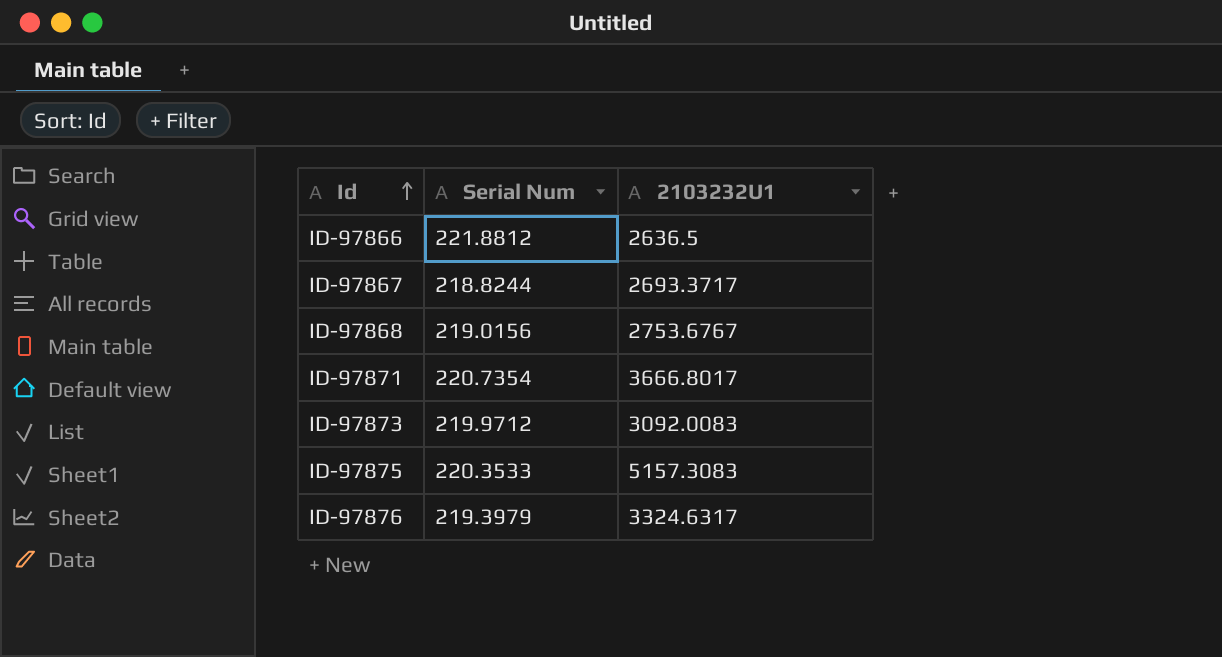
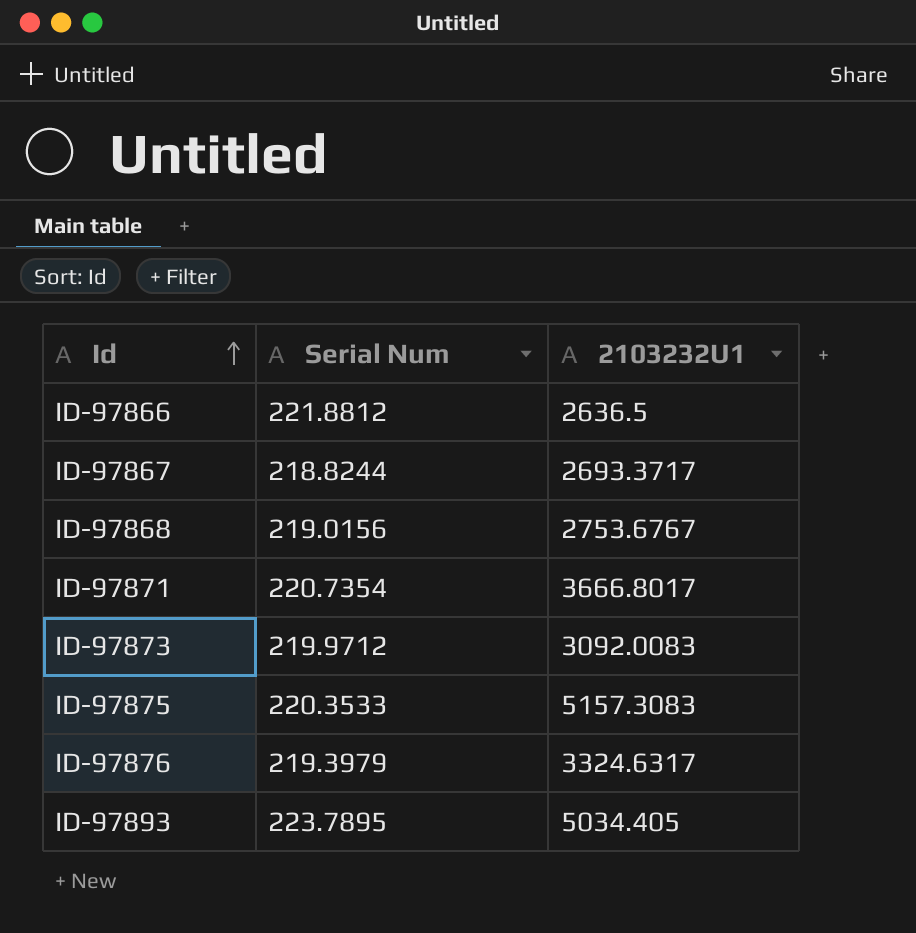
row ID-97893: none -> 223.7895 | 5034.405

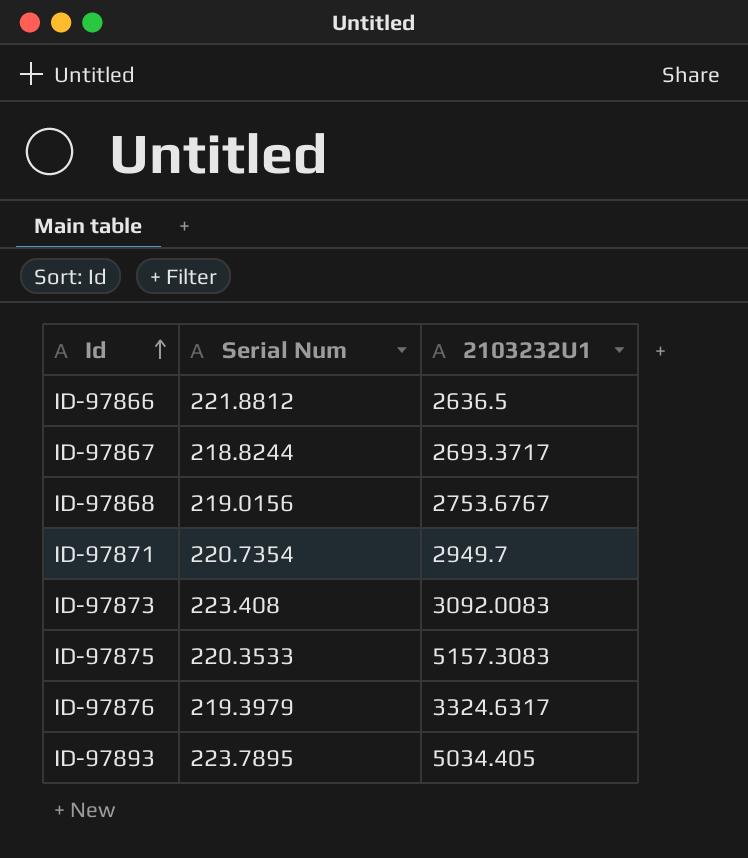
ID-97871 | 2103232U1: 3666.8017 -> 2949.7
ID-97873 | Serial Num: 219.9712 -> 223.408

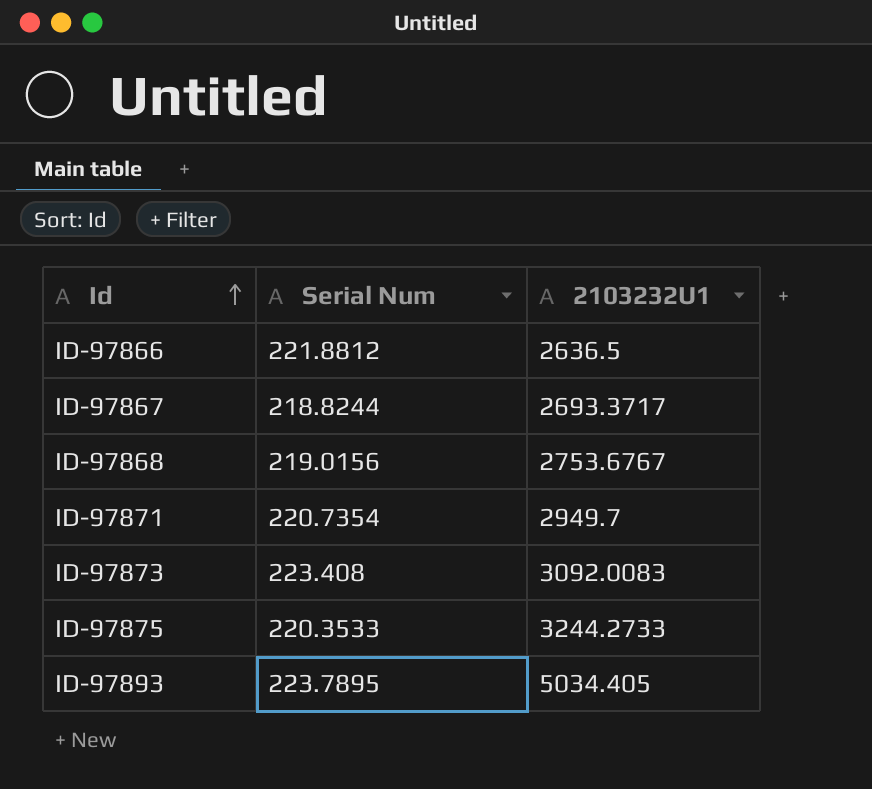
row ID-97876: 219.3979 | 3324.6317 -> none
ID-97875 | 2103232U1: 5157.3083 -> 3244.2733

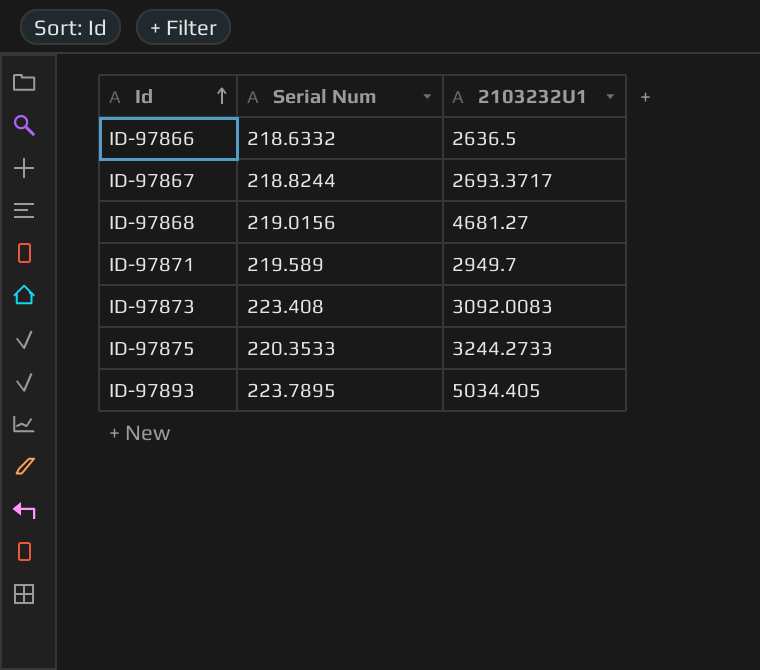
ID-97866 | Serial Num: 221.8812 -> 218.6332
ID-97868 | 2103232U1: 2753.6767 -> 4681.27
ID-97871 | Serial Num: 220.7354 -> 219.589

